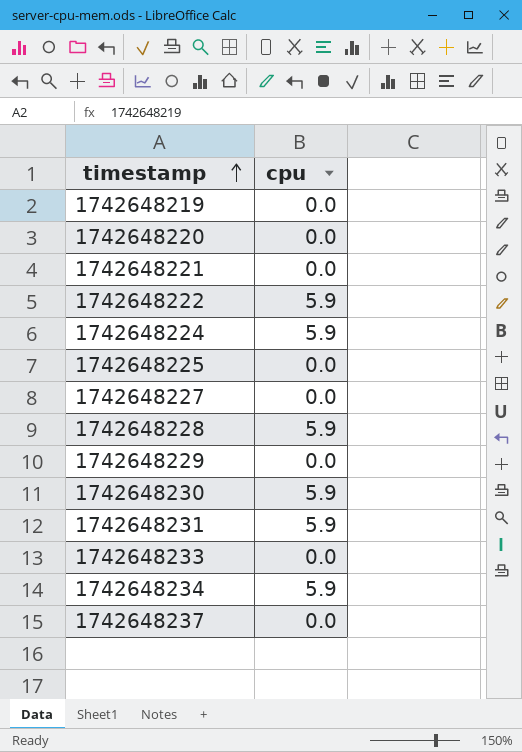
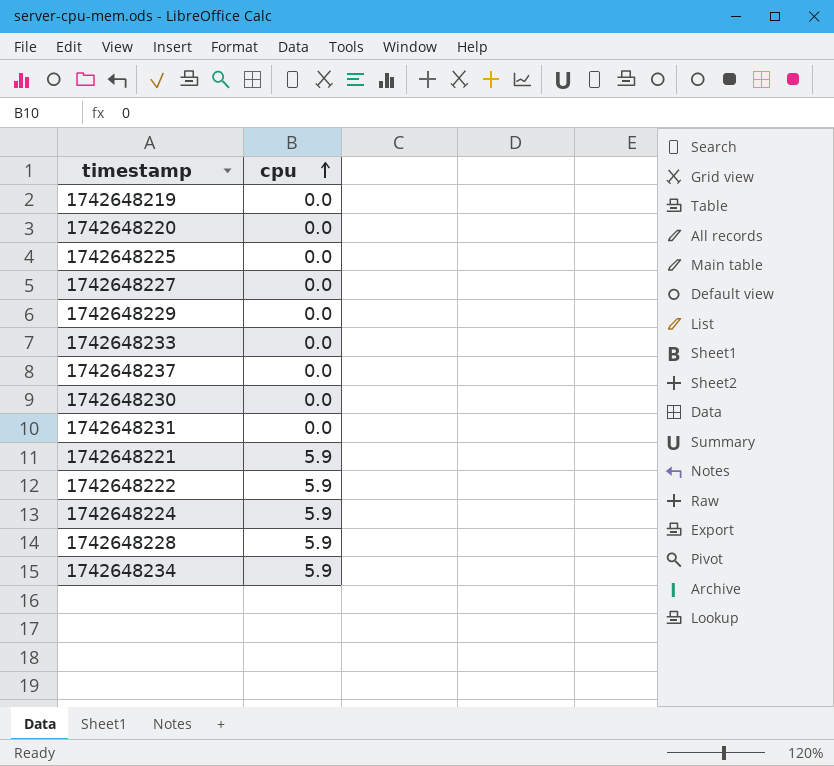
row order: timestamp ascending -> cpu ascending
1742648230 | cpu: 5.9 -> 0.0
1742648231 | cpu: 5.9 -> 0.0
1742648221 | cpu: 0.0 -> 5.9

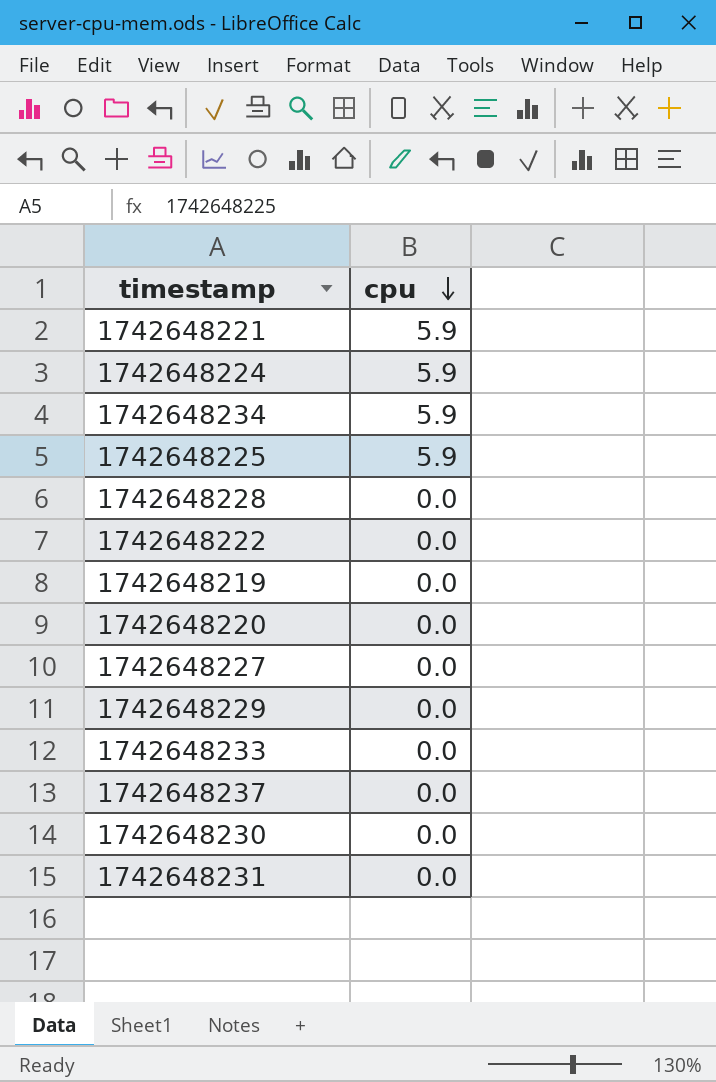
row order: cpu ascending -> cpu descending
1742648225 | cpu: 0.0 -> 5.9
1742648228 | cpu: 5.9 -> 0.0
1742648222 | cpu: 5.9 -> 0.0

